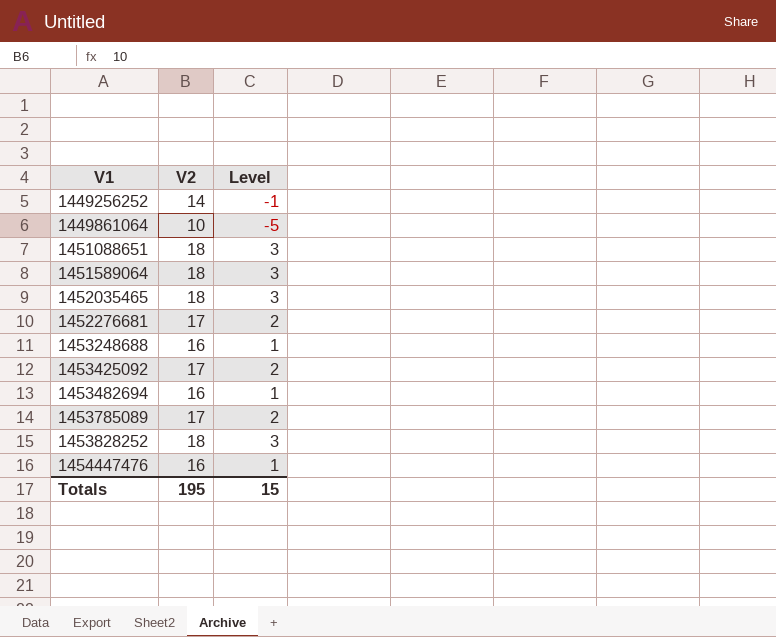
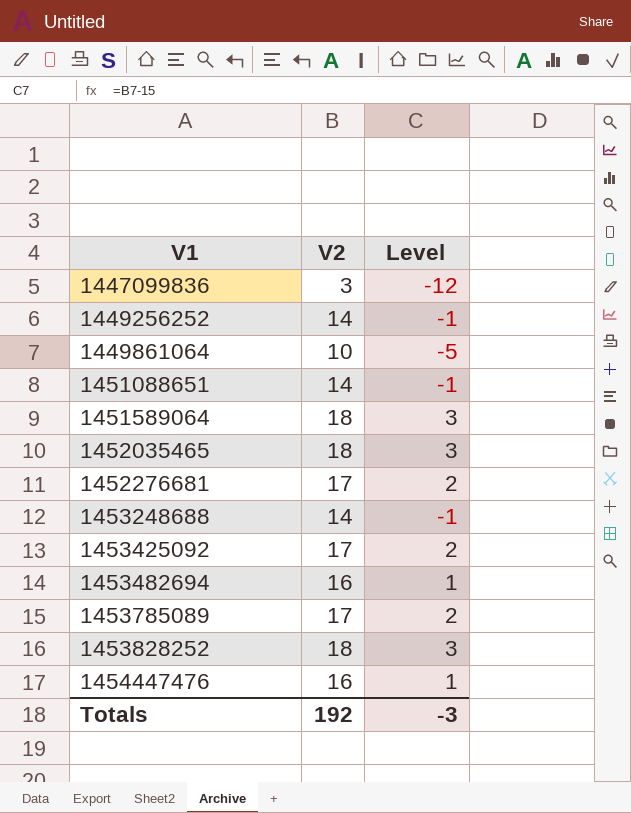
row 1447099836: none -> 3 | -12
1451088651 | V2: 18 -> 14
1451088651 | Level: 3 -> -1
1453248688 | V2: 16 -> 14
1453248688 | Level: 1 -> -1
Totals | V2: 195 -> 192
Totals | Level: 15 -> -3

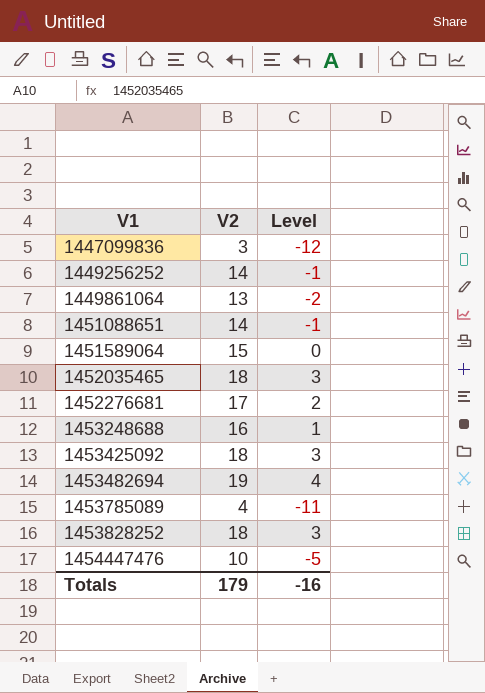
1449861064 | V2: 10 -> 13
1449861064 | Level: -5 -> -2
1451589064 | V2: 18 -> 15
1451589064 | Level: 3 -> 0
1453248688 | V2: 14 -> 16
1453248688 | Level: -1 -> 1
1453425092 | V2: 17 -> 18
1453425092 | Level: 2 -> 3
1453482694 | V2: 16 -> 19
1453482694 | Level: 1 -> 4
1453785089 | V2: 17 -> 4
1453785089 | Level: 2 -> -11
1454447476 | V2: 16 -> 10
1454447476 | Level: 1 -> -5
Totals | V2: 192 -> 179
Totals | Level: -3 -> -16

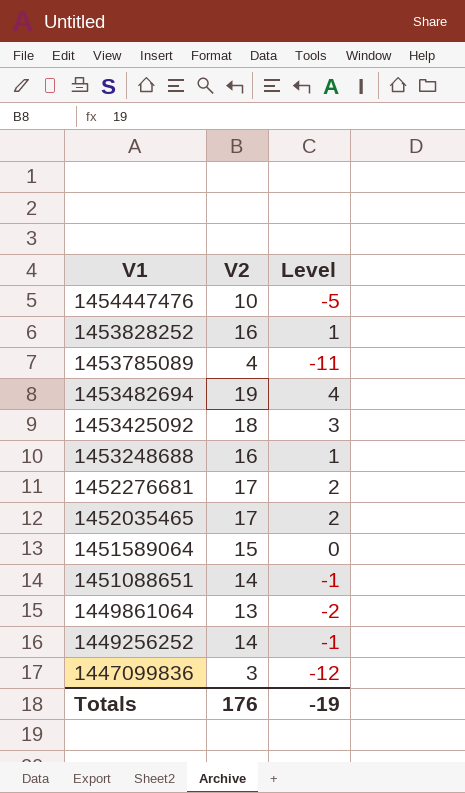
row order: V1 ascending -> V1 descending
1453828252 | V2: 18 -> 16
1453828252 | Level: 3 -> 1
1452035465 | V2: 18 -> 17
1452035465 | Level: 3 -> 2
Totals | V2: 179 -> 176
Totals | Level: -16 -> -19

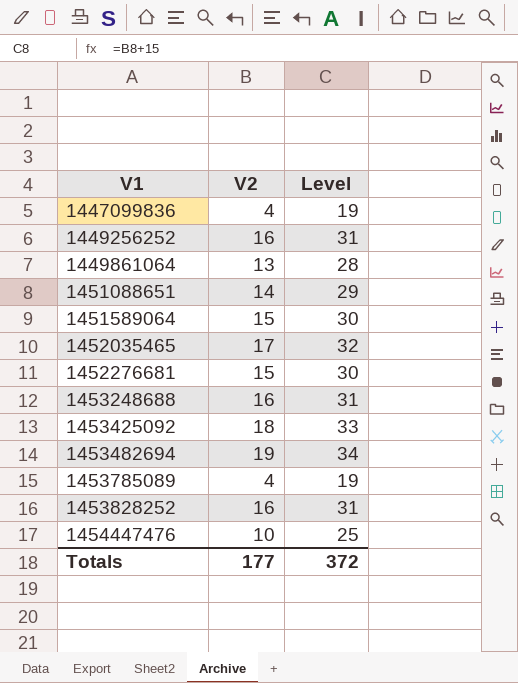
row order: V1 descending -> V1 ascending
column Level | formula: [V2] - 15 -> [V2] + 15
1447099836 | V2: 3 -> 4
1449256252 | V2: 14 -> 16
1452276681 | V2: 17 -> 15
Totals | V2: 176 -> 177
Totals | Level: -19 -> 372

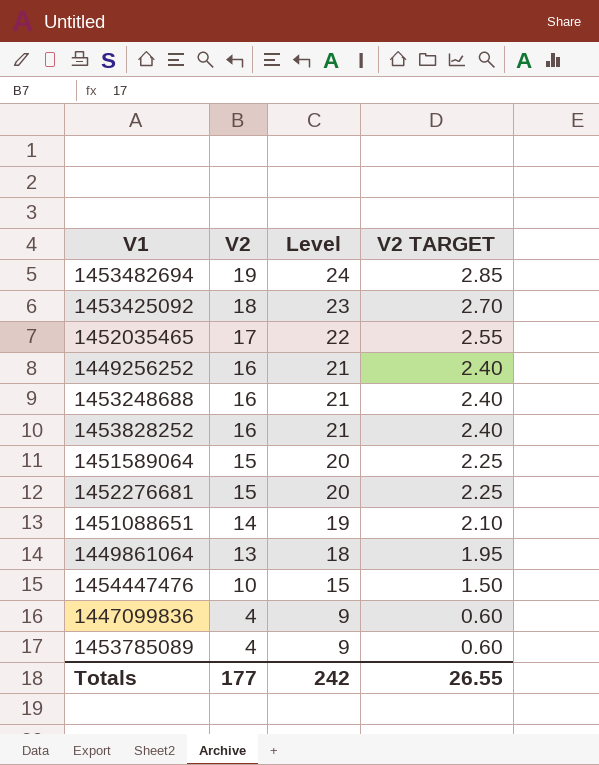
row order: V1 ascending -> V2 descending
column Level | formula: [V2] + 15 -> [V2] + 5
column V2 TARGET | formula: none -> [V2] * 0.15
Totals | Level: 372 -> 242

